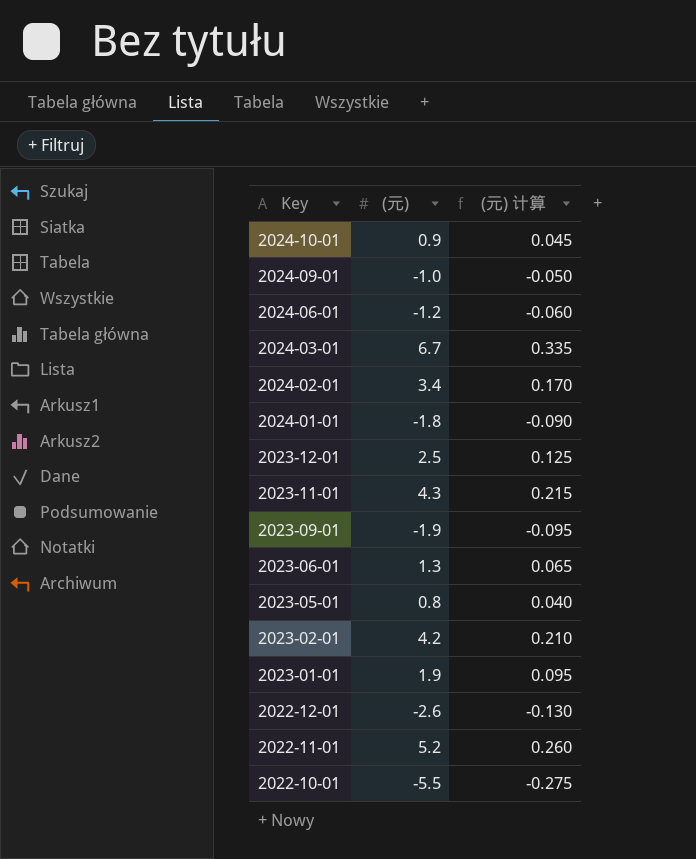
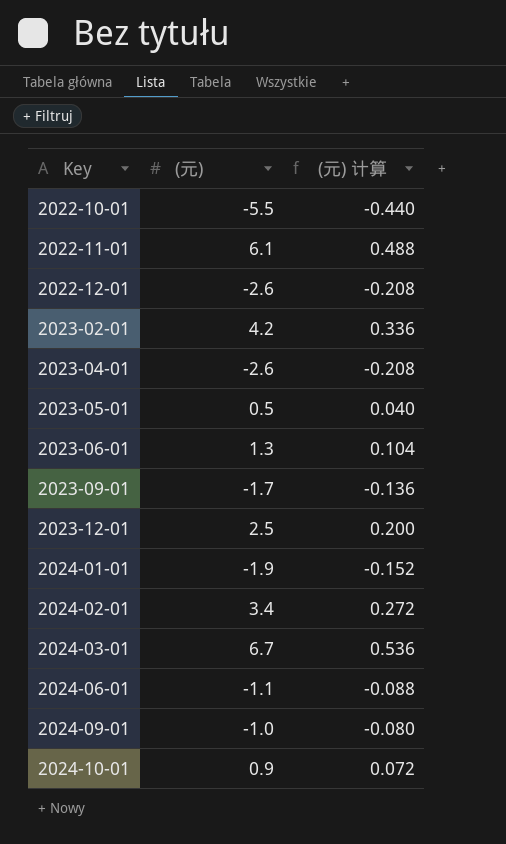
row order: Key descending -> Key ascending
column (元) 计算 | formula: [(元)] * 0.05 -> [(元)] * 0.08
row 2023-11-01: 4.3 | 0.215 -> none
row 2023-01-01: 1.9 | 0.095 -> none
2022-11-01 | (元): 5.2 -> 6.1
row 2023-04-01: none -> -2.6 | -0.208
2023-05-01 | (元): 0.8 -> 0.5
2023-09-01 | (元): -1.9 -> -1.7
2024-01-01 | (元): -1.8 -> -1.9
2024-06-01 | (元): -1.2 -> -1.1

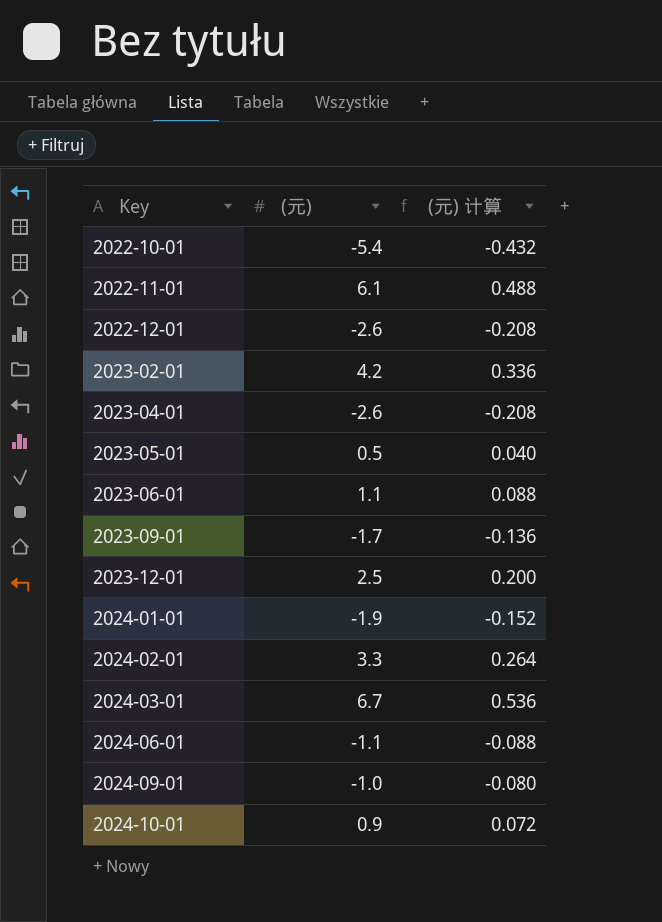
2022-10-01 | (元): -5.5 -> -5.4
2022-10-01 | (元) 计算: -0.440 -> -0.432
2023-06-01 | (元): 1.3 -> 1.1
2023-06-01 | (元) 计算: 0.104 -> 0.088
2024-02-01 | (元): 3.4 -> 3.3
2024-02-01 | (元) 计算: 0.272 -> 0.264

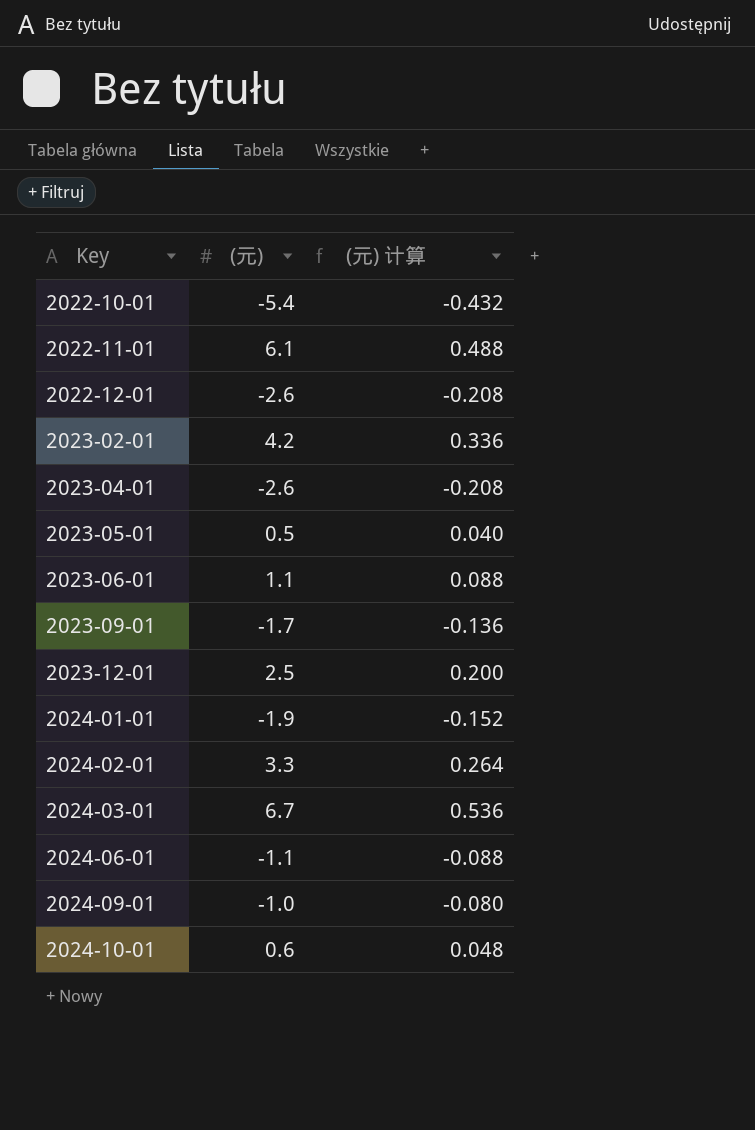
2024-10-01 | (元): 0.9 -> 0.6
2024-10-01 | (元) 计算: 0.072 -> 0.048

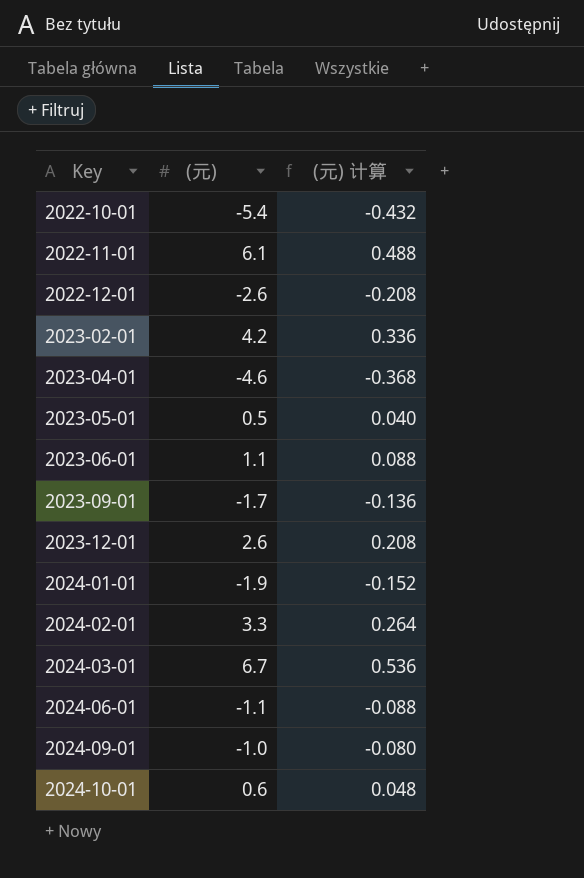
2023-04-01 | (元): -2.6 -> -4.6
2023-04-01 | (元) 计算: -0.208 -> -0.368
2023-12-01 | (元): 2.5 -> 2.6
2023-12-01 | (元) 计算: 0.200 -> 0.208

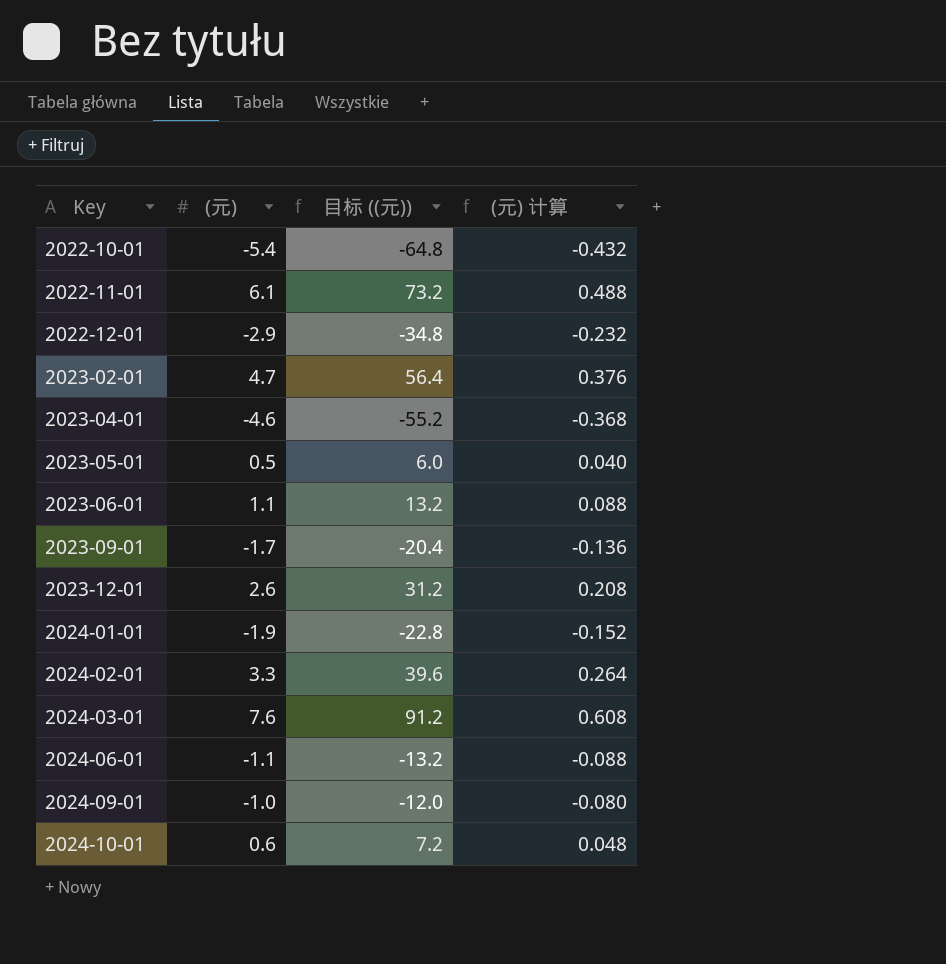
column 目标 ((元)) | formula: none -> [(元)] * 12
2022-12-01 | (元): -2.6 -> -2.9
2022-12-01 | (元) 计算: -0.208 -> -0.232
2023-02-01 | (元): 4.2 -> 4.7
2023-02-01 | (元) 计算: 0.336 -> 0.376
2024-03-01 | (元): 6.7 -> 7.6
2024-03-01 | (元) 计算: 0.536 -> 0.608

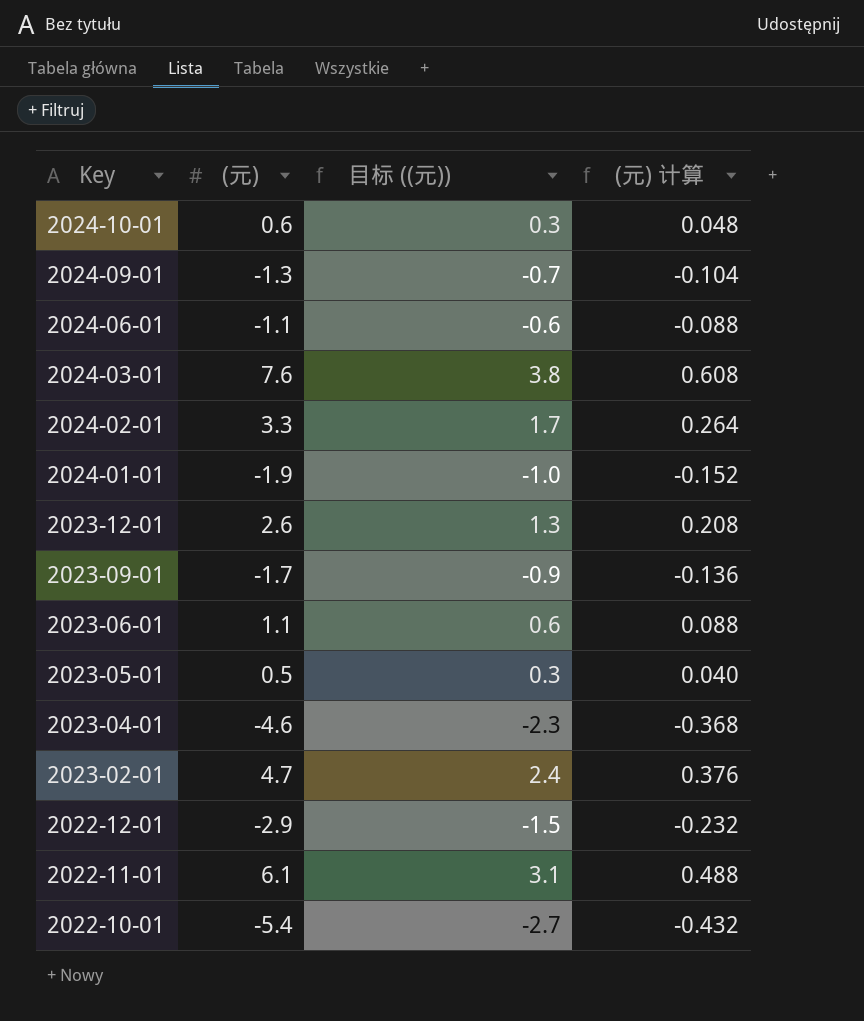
row order: Key ascending -> Key descending
column 目标 ((元)) | formula: [(元)] * 12 -> [(元)] * 0.5
2024-09-01 | (元): -1.0 -> -1.3
2024-09-01 | (元) 计算: -0.080 -> -0.104

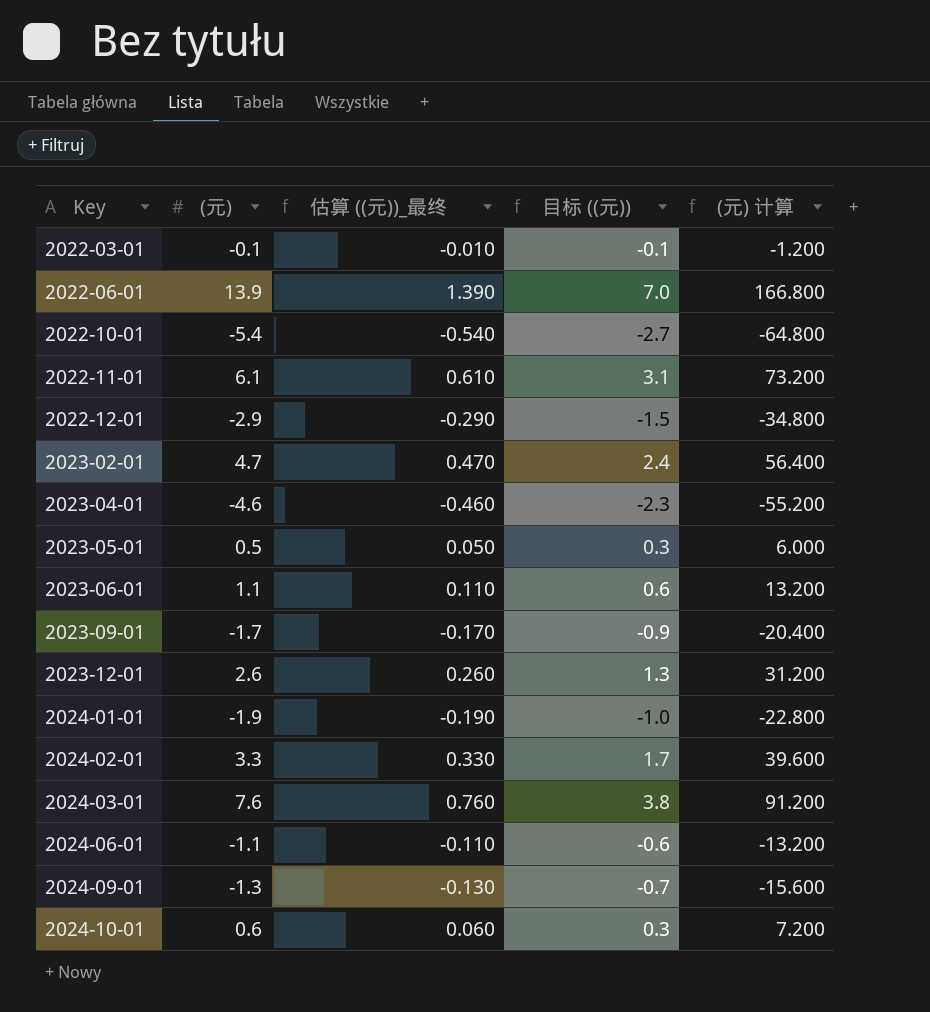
row order: Key descending -> Key ascending
column 估算 ((元))_最终 | formula: none -> [(元)] * 0.1
column (元) 计算 | formula: [(元)] * 0.08 -> [(元)] * 12
row 2022-03-01: none -> -0.1 | -0.010 | -0.1 | -1.200
row 2022-06-01: none -> 13.9 | 1.390 | 7.0 | 166.800

